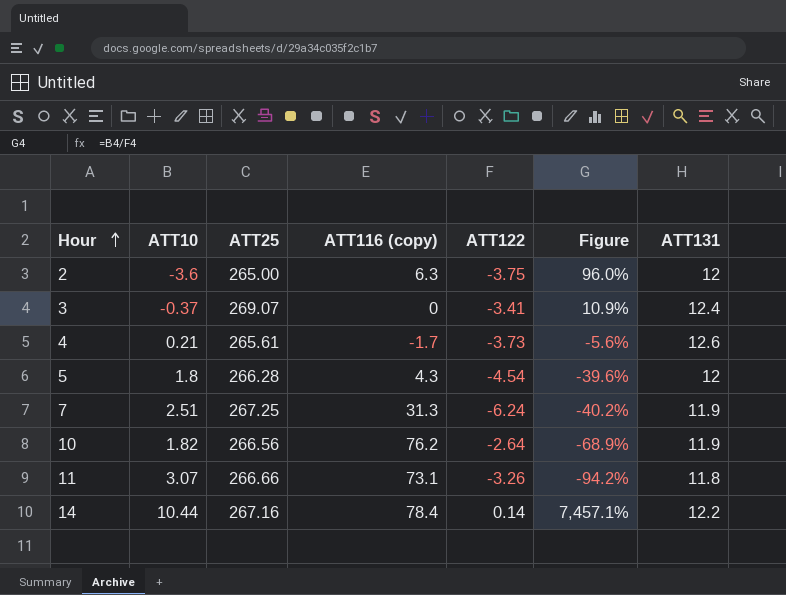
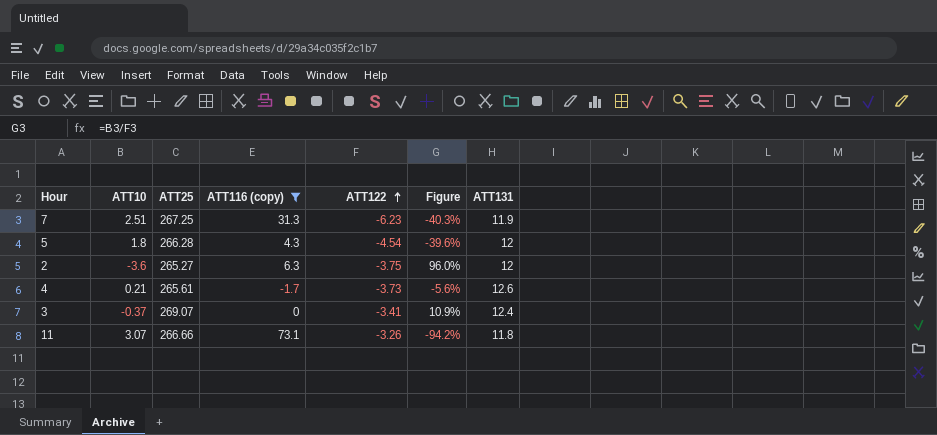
filter: none -> ATT116 (copy) <= 73.1
row order: Hour ascending -> ATT122 ascending
7 | ATT122: -6.24 -> -6.23
7 | Figure: -40.2% -> -40.3%
2 | ATT25: 265.00 -> 265.27

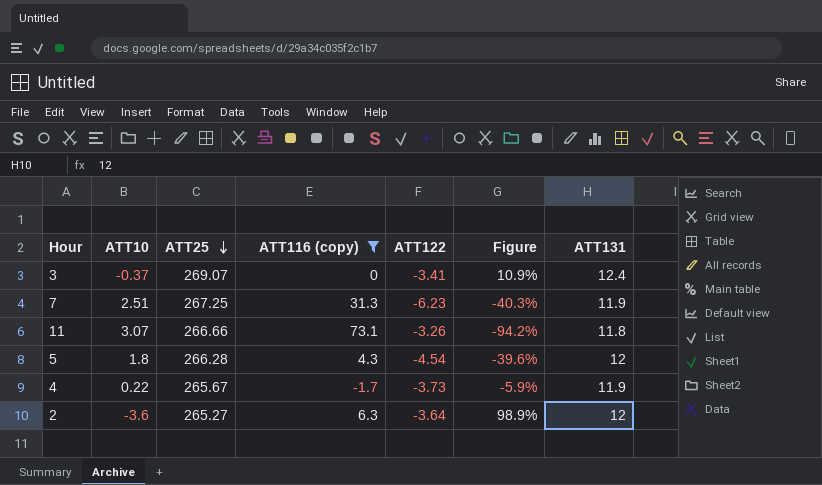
row order: ATT122 ascending -> ATT25 descending
4 | ATT10: 0.21 -> 0.22
4 | ATT25: 265.61 -> 265.67
4 | Figure: -5.6% -> -5.9%
4 | ATT131: 12.6 -> 11.9
2 | ATT122: -3.75 -> -3.64
2 | Figure: 96.0% -> 98.9%

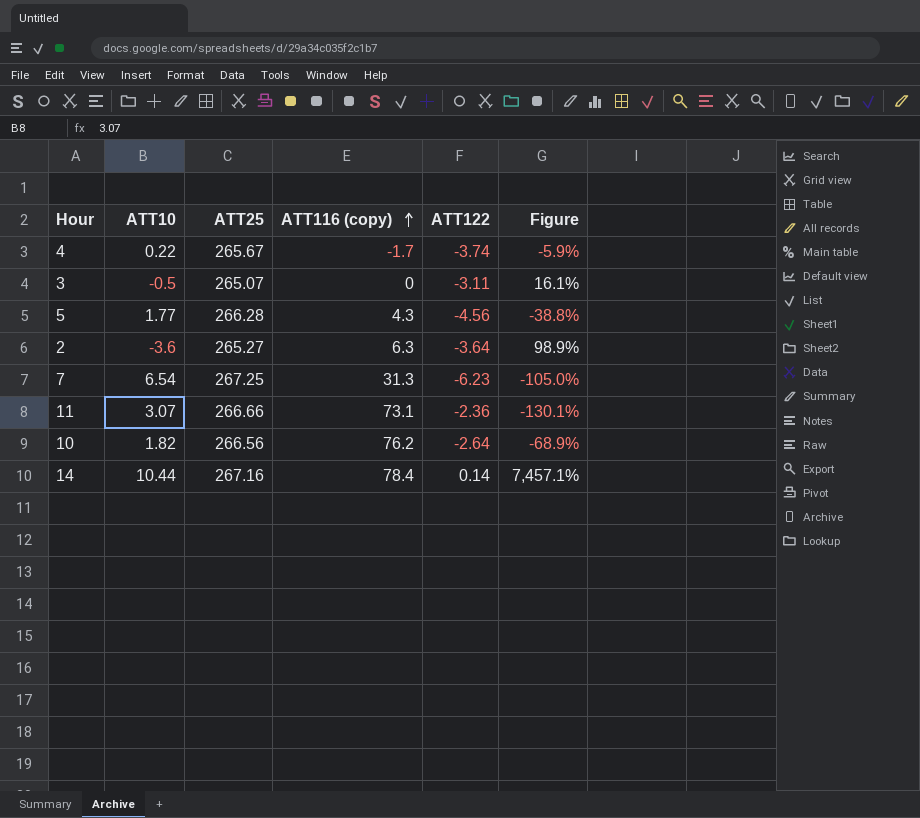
filter: ATT116 (copy) <= 73.1 -> none
row order: ATT25 descending -> ATT116 (copy) ascending
column ATT131 | position: 7 -> none
4 | ATT122: -3.73 -> -3.74
3 | ATT10: -0.37 -> -0.5
3 | ATT25: 269.07 -> 265.07
3 | ATT122: -3.41 -> -3.11
3 | Figure: 10.9% -> 16.1%
5 | ATT10: 1.8 -> 1.77
5 | ATT122: -4.54 -> -4.56
5 | Figure: -39.6% -> -38.8%
7 | ATT10: 2.51 -> 6.54
7 | Figure: -40.3% -> -105.0%
11 | ATT122: -3.26 -> -2.36
11 | Figure: -94.2% -> -130.1%

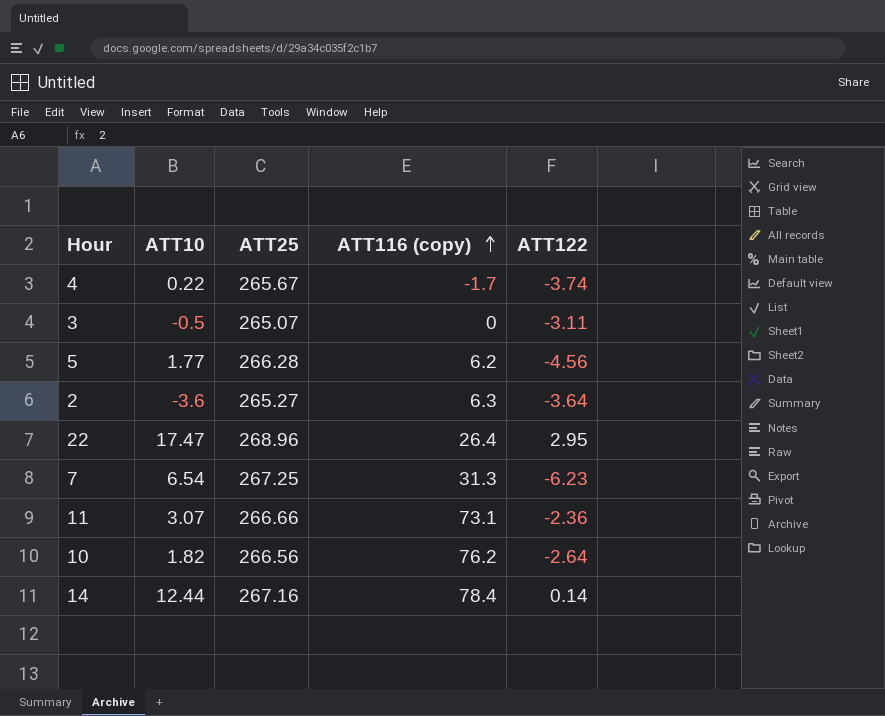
column Figure | formula: [ATT10] / [ATT122] -> none
5 | ATT116 (copy): 4.3 -> 6.2
row 22: none -> 17.47 | 268.96 | 26.4 | 2.95
14 | ATT10: 10.44 -> 12.44

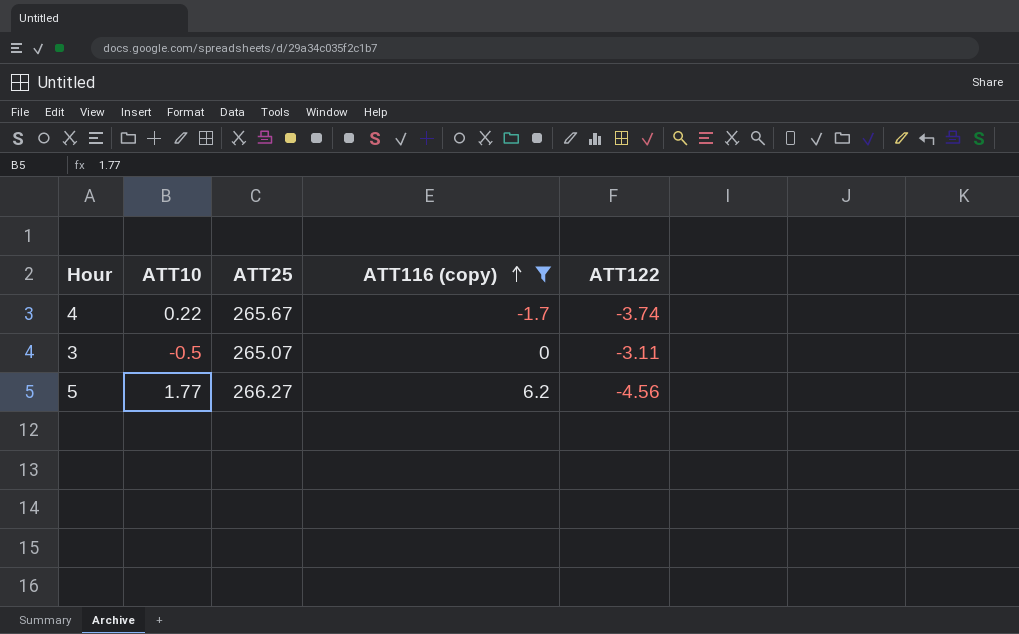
filter: none -> ATT116 (copy) <= 6.2
5 | ATT25: 266.28 -> 266.27

